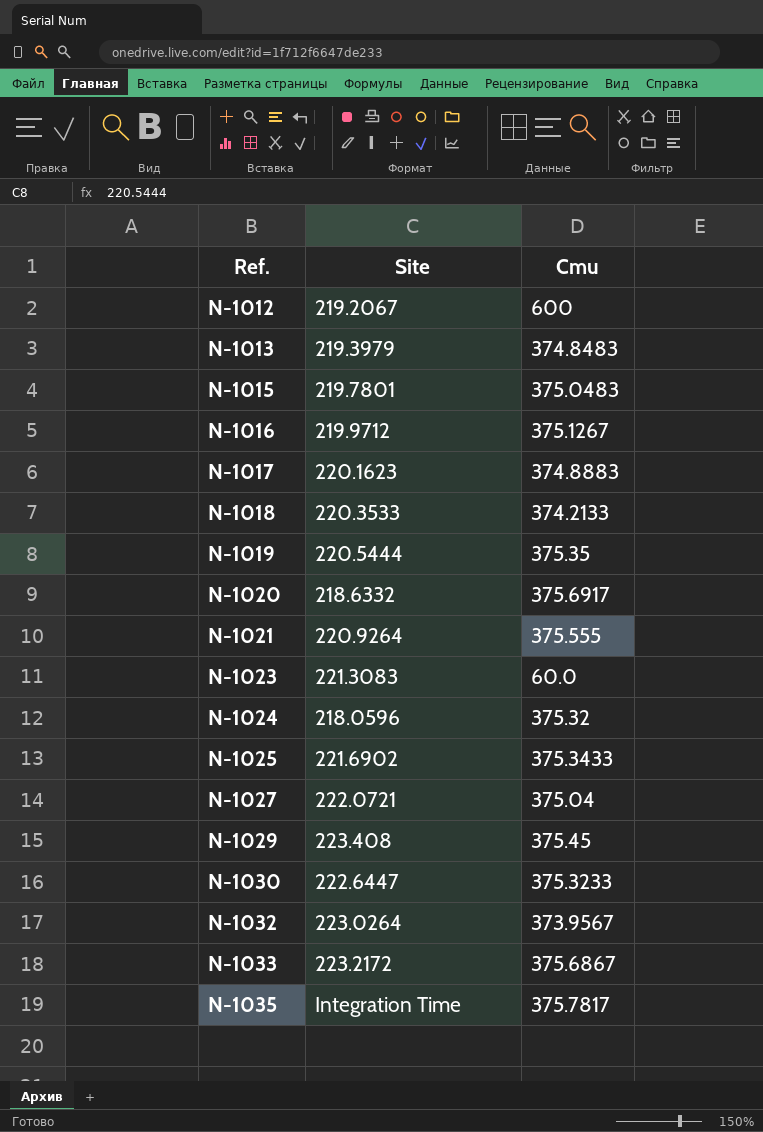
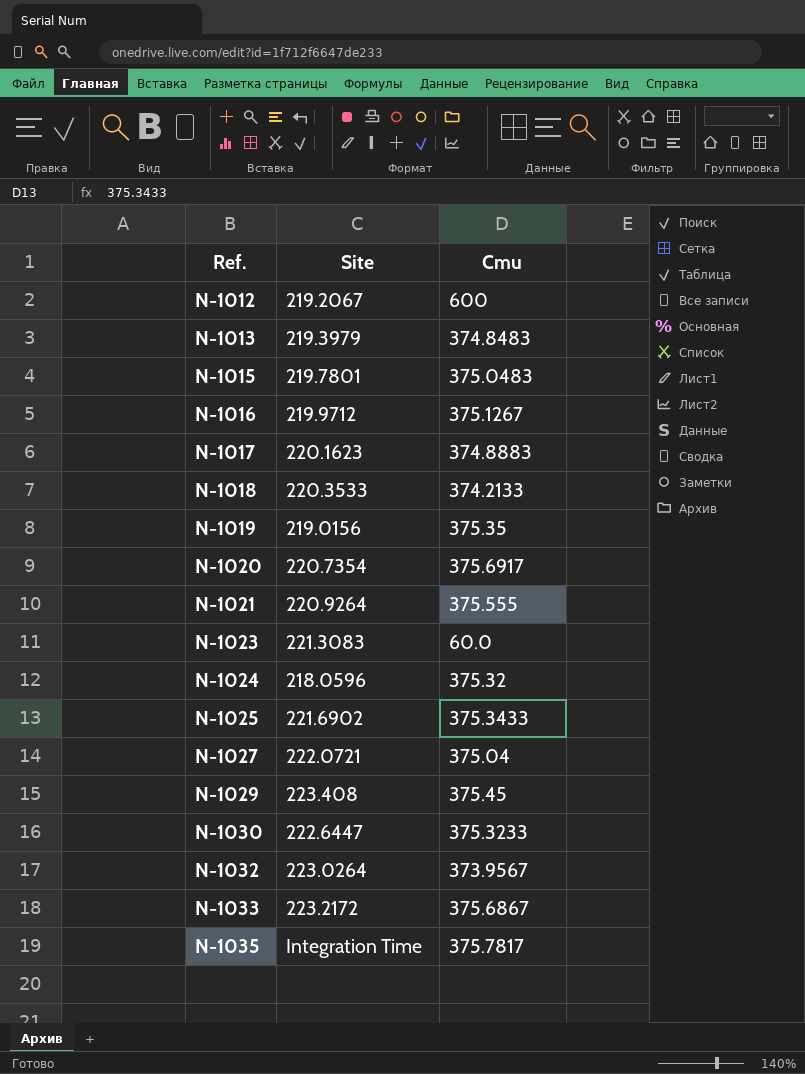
N-1019 | Site: 220.5444 -> 219.0156
N-1020 | Site: 218.6332 -> 220.7354

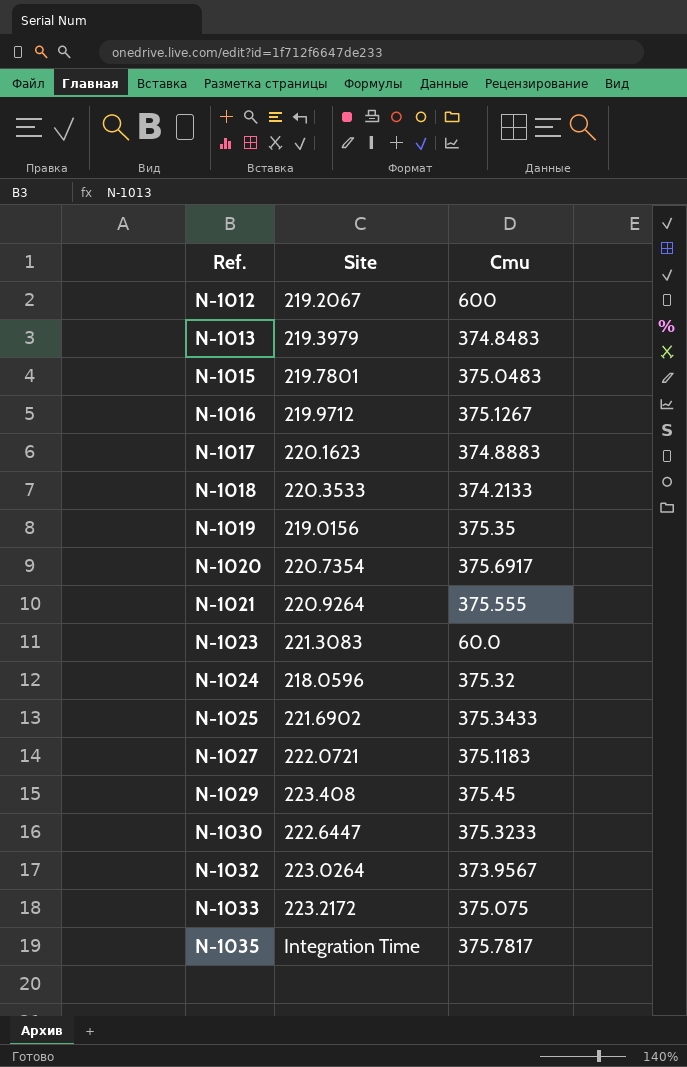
N-1027 | Cmu: 375.04 -> 375.1183
N-1033 | Cmu: 375.6867 -> 375.075

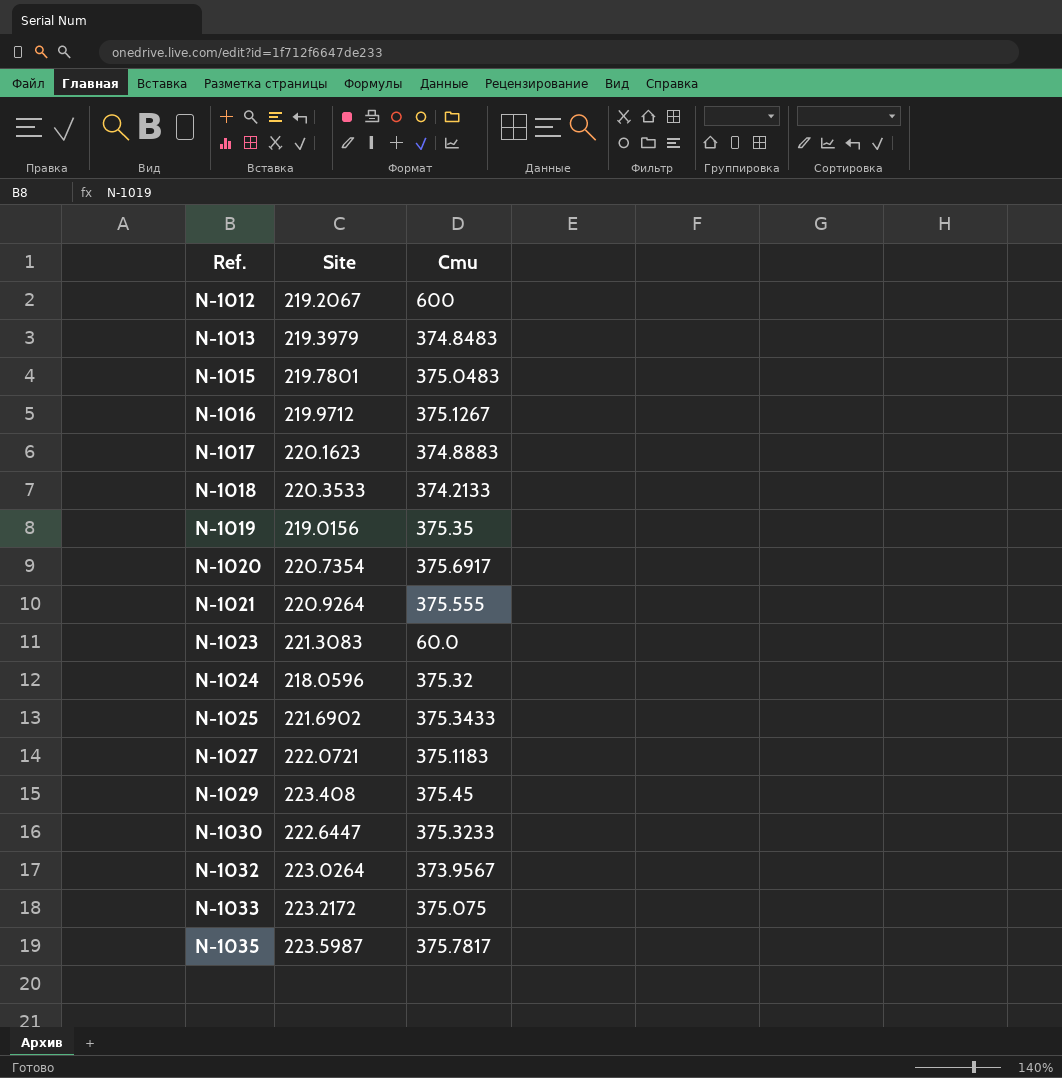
N-1035 | Site: Integration Time -> 223.5987

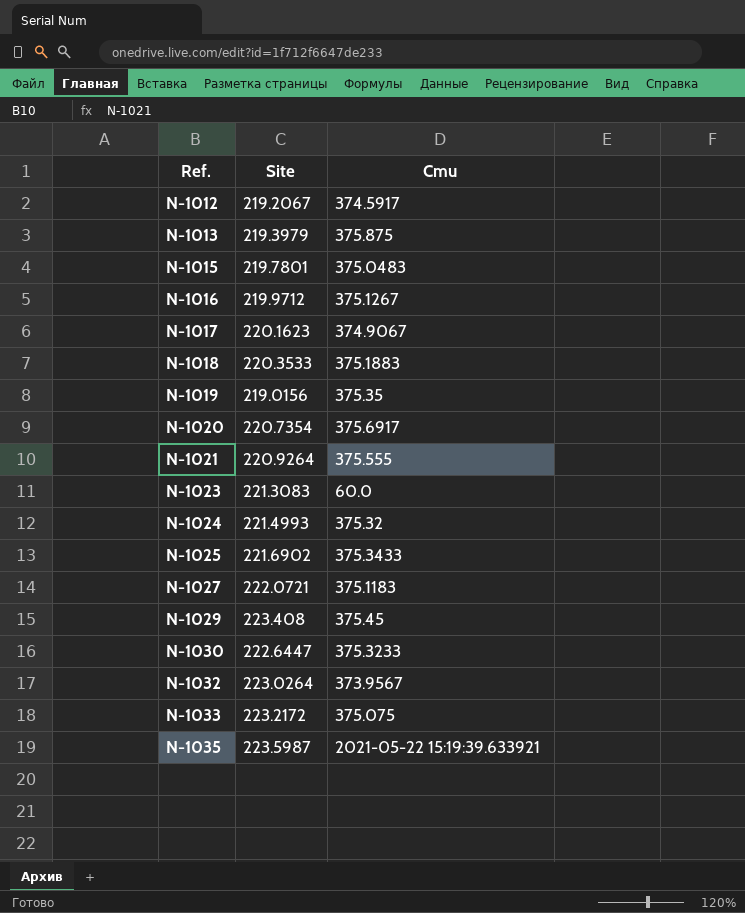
N-1012 | Cmu: 600 -> 374.5917
N-1013 | Cmu: 374.8483 -> 375.875
N-1017 | Cmu: 374.8883 -> 374.9067
N-1018 | Cmu: 374.2133 -> 375.1883
N-1024 | Site: 218.0596 -> 221.4993
N-1035 | Cmu: 375.7817 -> 2021-05-22 15:19:39.633921

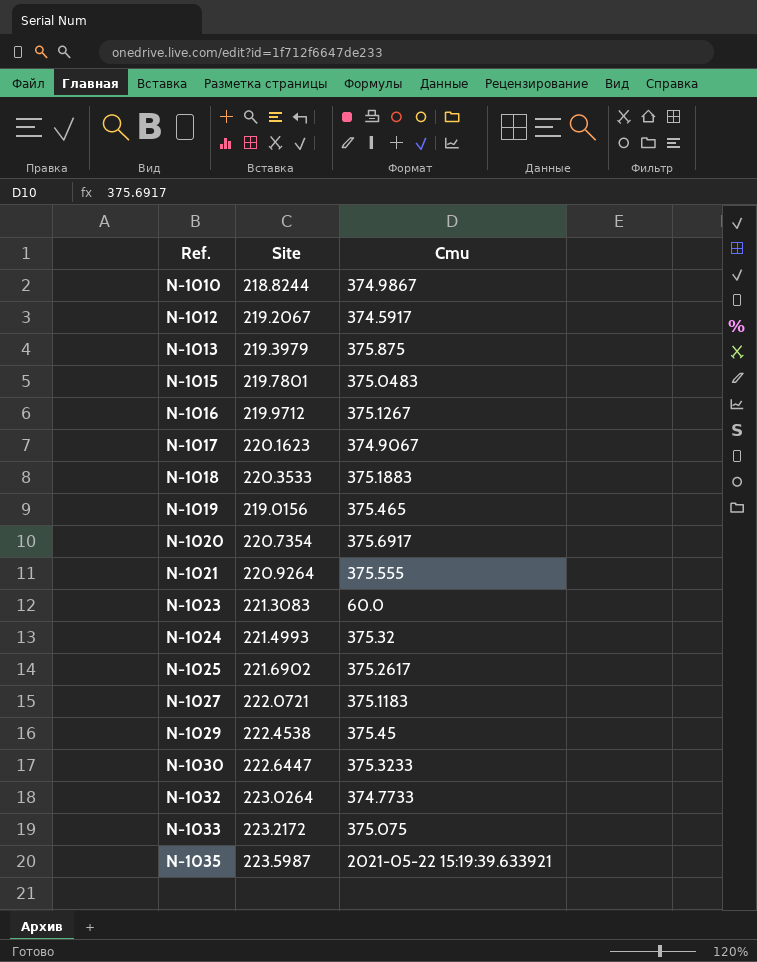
row N-1010: none -> 218.8244 | 374.9867
N-1019 | Cmu: 375.35 -> 375.465
N-1025 | Cmu: 375.3433 -> 375.2617
N-1029 | Site: 223.408 -> 222.4538
N-1032 | Cmu: 373.9567 -> 374.7733

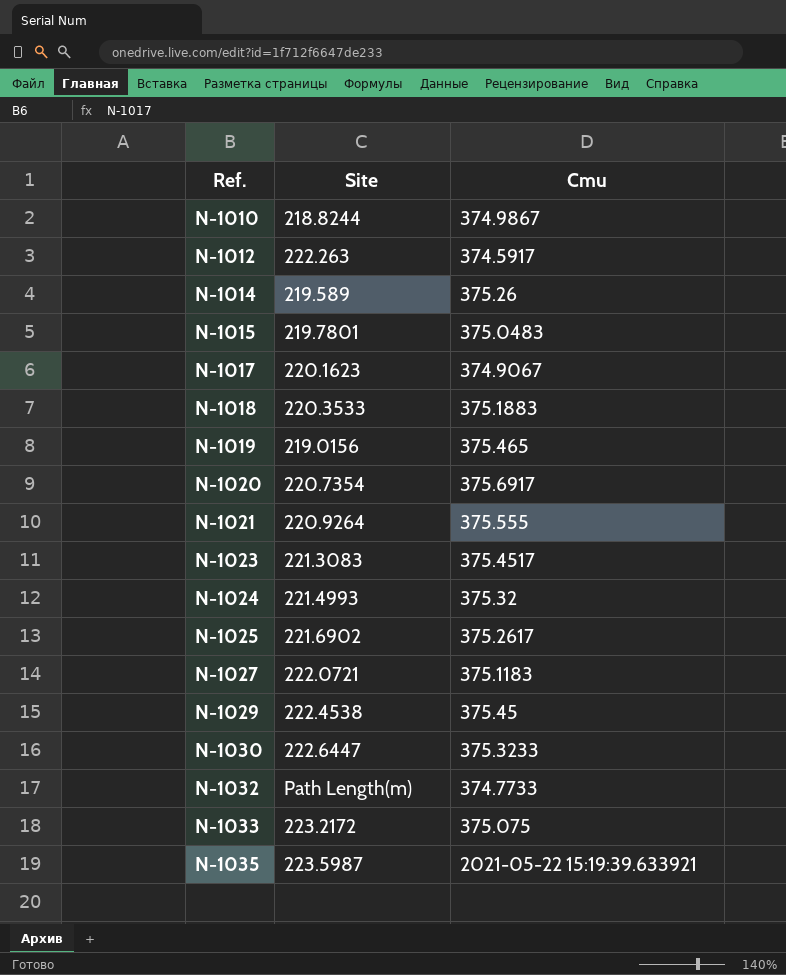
row N-1013: 219.3979 | 375.875 -> none
row N-1016: 219.9712 | 375.1267 -> none
N-1012 | Site: 219.2067 -> 222.263
row N-1014: none -> 219.589 | 375.26
N-1023 | Cmu: 60.0 -> 375.4517
N-1032 | Site: 223.0264 -> Path Length(m)

